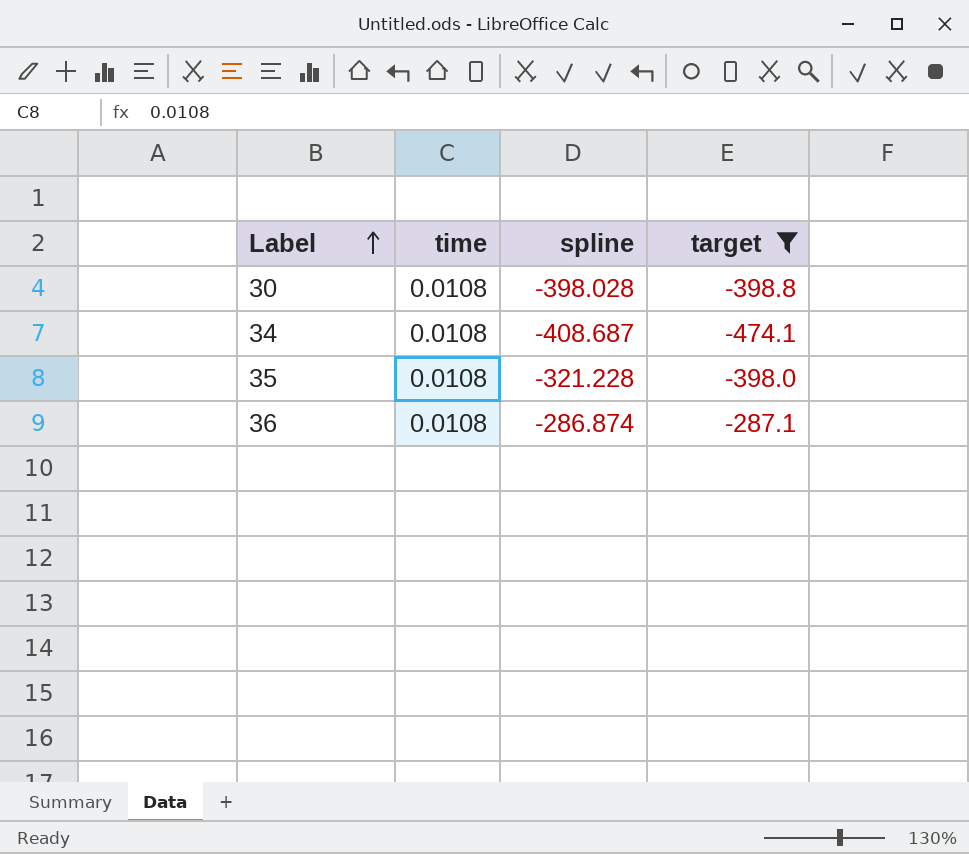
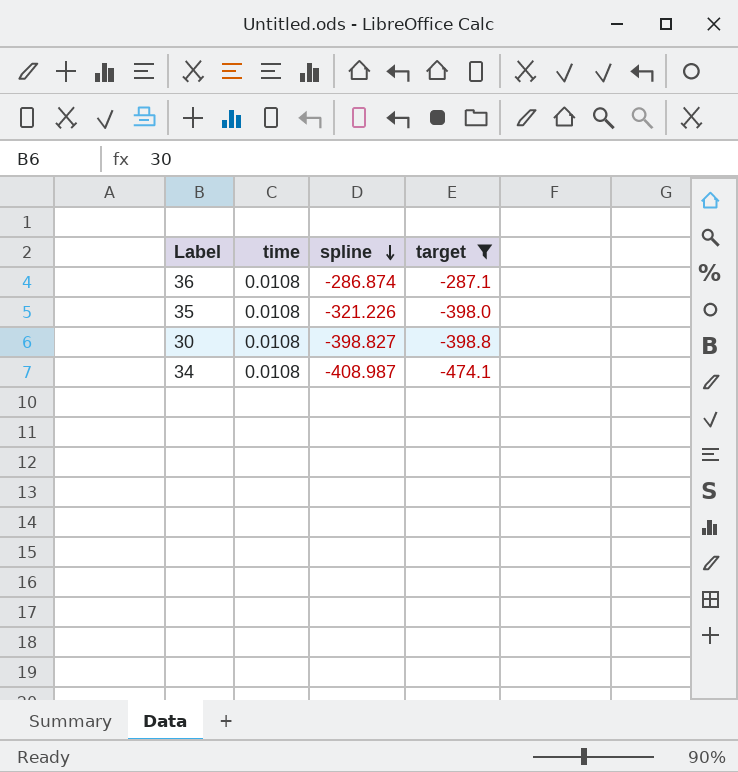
row order: Label ascending -> spline descending
35 | spline: -321.228 -> -321.226
30 | spline: -398.028 -> -398.827
34 | spline: -408.687 -> -408.987

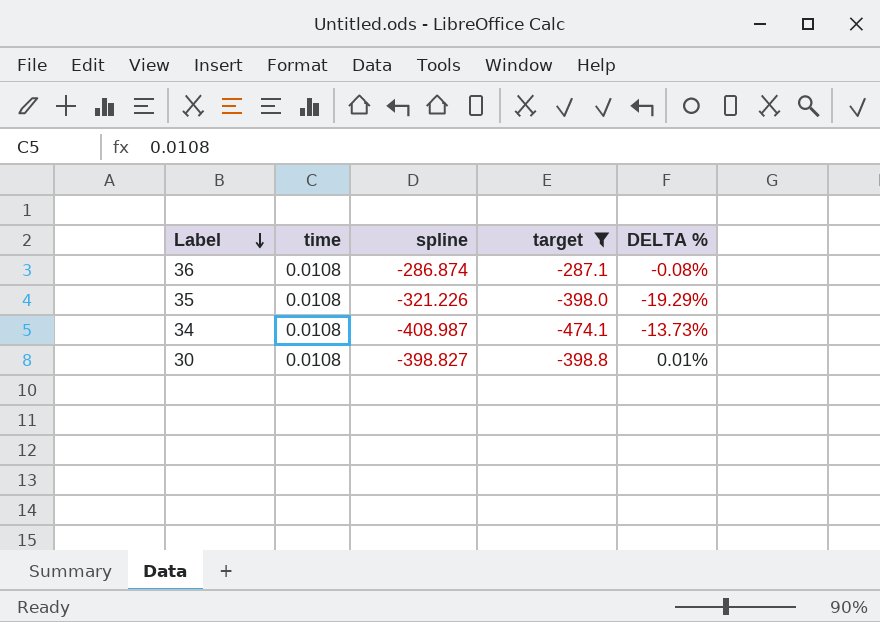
row order: spline descending -> Label descending
column DELTA % | formula: none -> ([spline] - [target]) / [target]

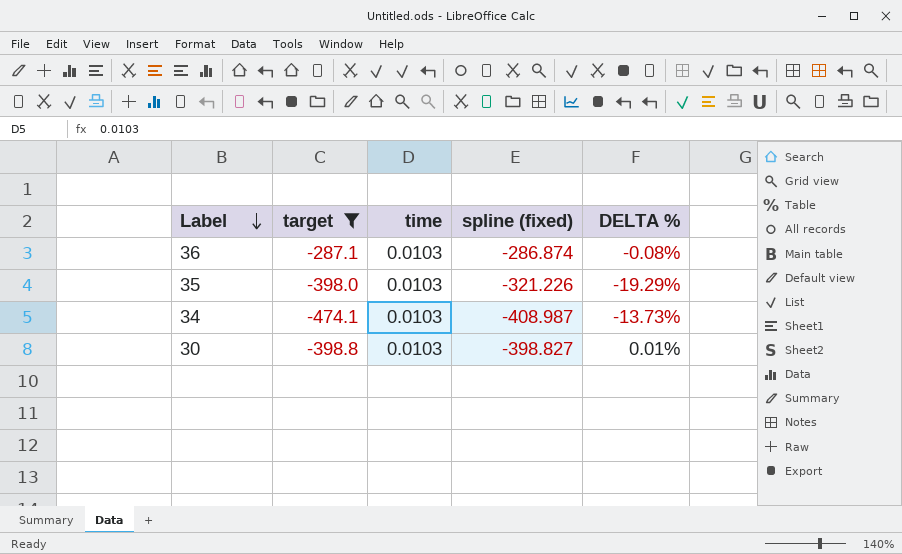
column target | position: 4 -> 2
column name: spline -> spline (fixed)
36 | time: 0.0108 -> 0.0103
35 | time: 0.0108 -> 0.0103
34 | time: 0.0108 -> 0.0103
30 | time: 0.0108 -> 0.0103

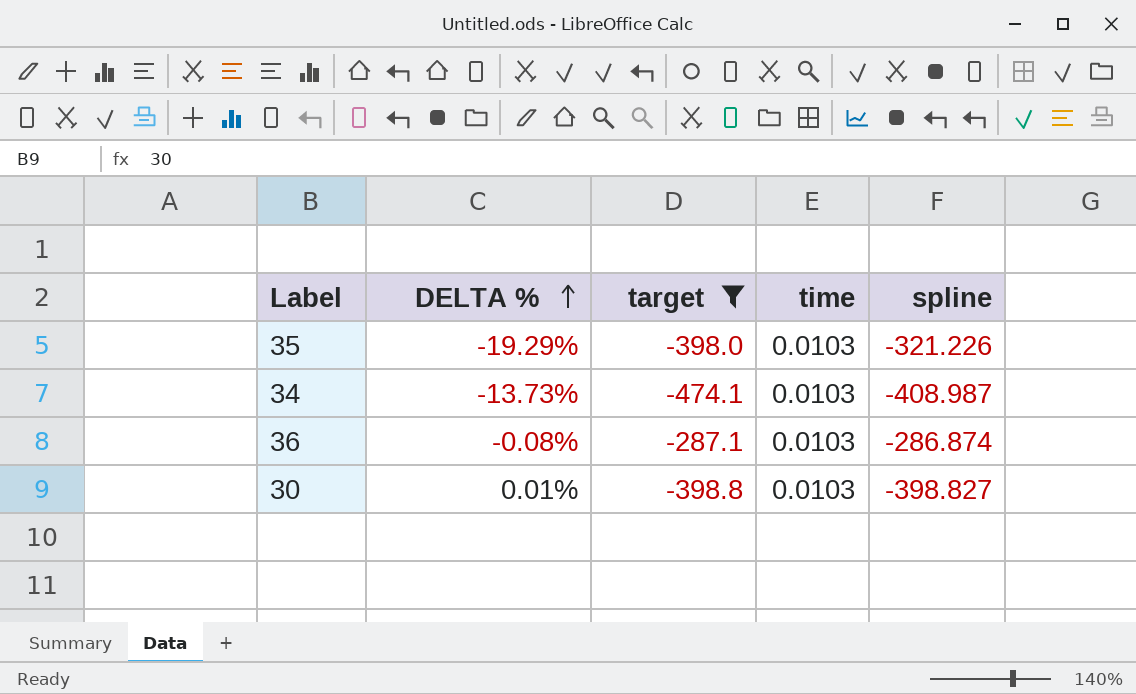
row order: Label descending -> DELTA % ascending
column DELTA % | position: 5 -> 2
column name: spline (fixed) -> spline

